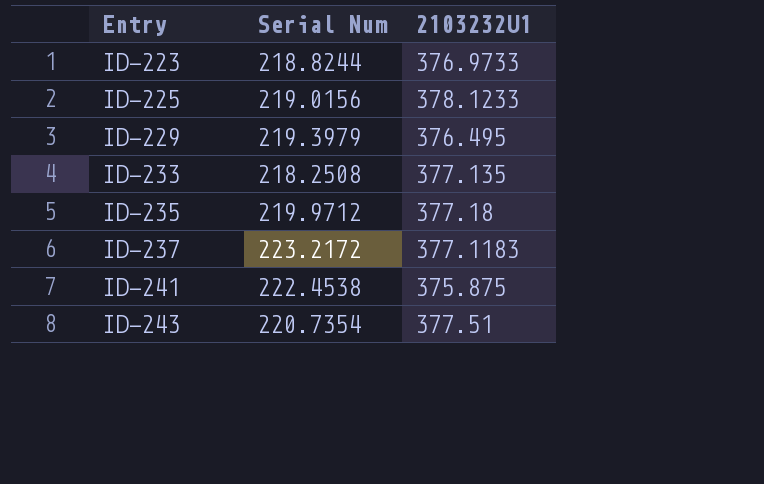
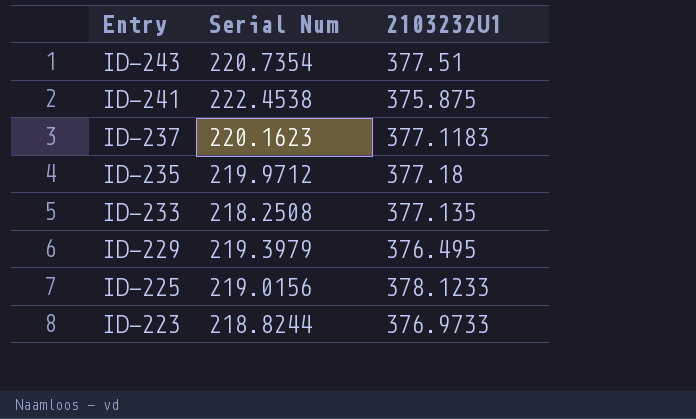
row order: Entry ascending -> Entry descending
ID-237 | Serial Num: 223.2172 -> 220.1623

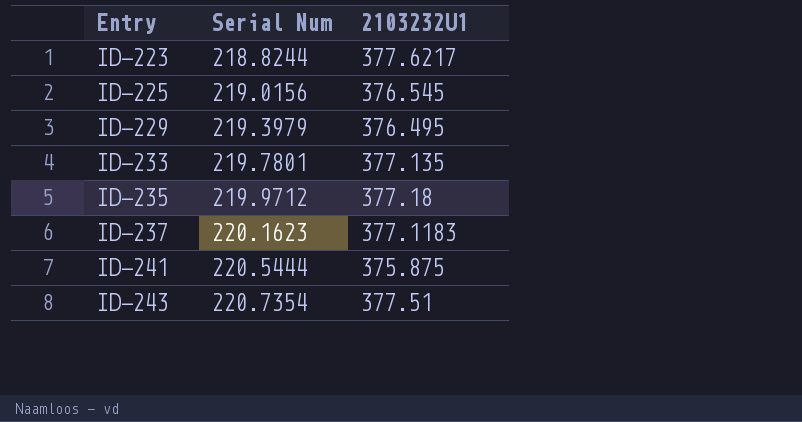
row order: Entry descending -> Entry ascending
ID-223 | 2103232U1: 376.9733 -> 377.6217
ID-225 | 2103232U1: 378.1233 -> 376.545
ID-233 | Serial Num: 218.2508 -> 219.7801
ID-241 | Serial Num: 222.4538 -> 220.5444

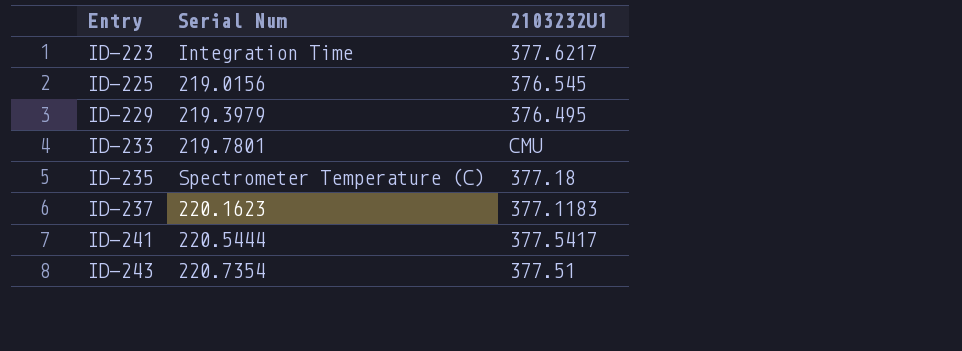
ID-223 | Serial Num: 218.8244 -> Integration Time
ID-233 | 2103232U1: 377.135 -> CMU
ID-235 | Serial Num: 219.9712 -> Spectrometer Temperature (C)
ID-241 | 2103232U1: 375.875 -> 377.5417

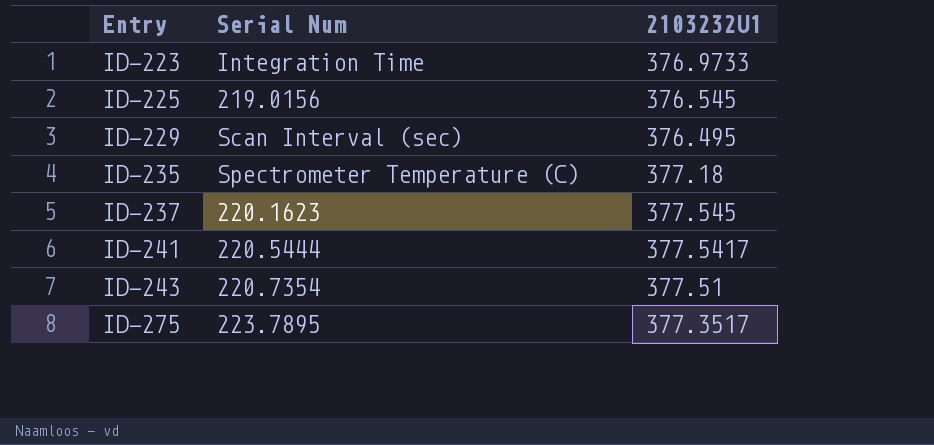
row ID-233: 219.7801 | CMU -> none
ID-223 | 2103232U1: 377.6217 -> 376.9733
ID-229 | Serial Num: 219.3979 -> Scan Interval (sec)
ID-237 | 2103232U1: 377.1183 -> 377.545
row ID-275: none -> 223.7895 | 377.3517

